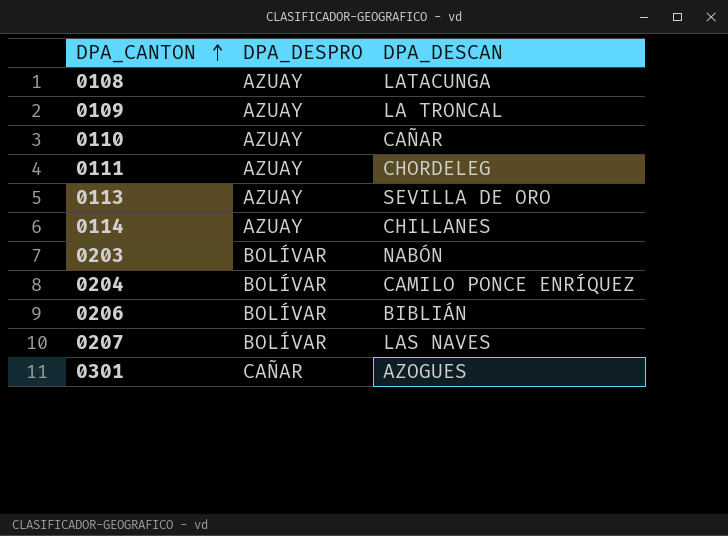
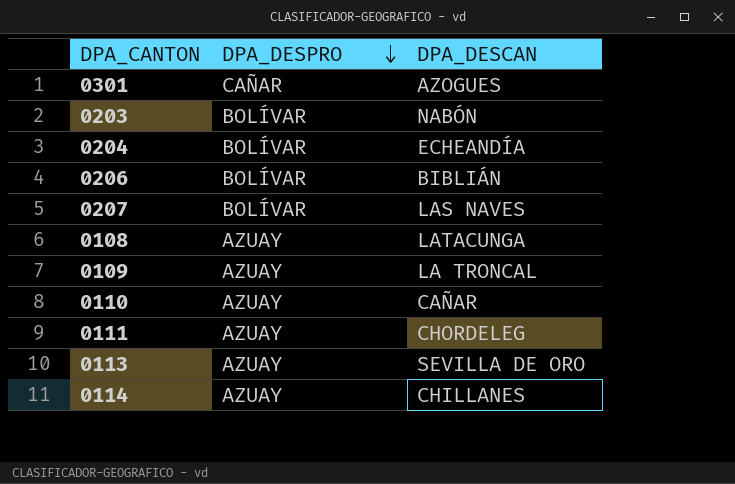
row order: DPA_CANTON ascending -> DPA_DESPRO descending
0204 | DPA_DESCAN: CAMILO PONCE ENRÍQUEZ -> ECHEANDÍA

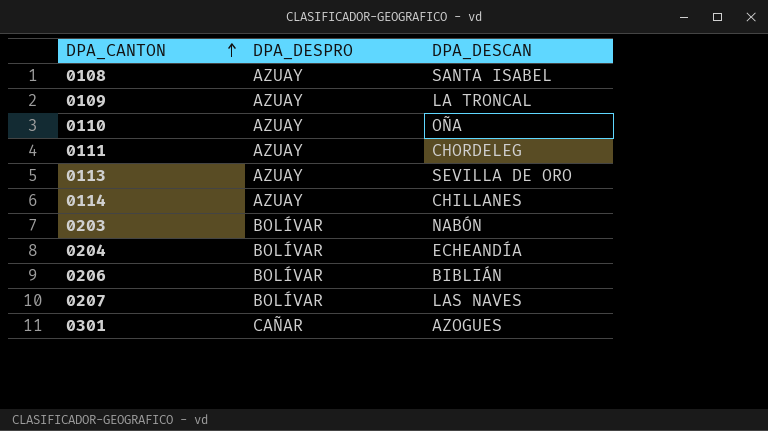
row order: DPA_DESPRO descending -> DPA_CANTON ascending
0108 | DPA_DESCAN: LATACUNGA -> SANTA ISABEL
0110 | DPA_DESCAN: CAÑAR -> OÑA

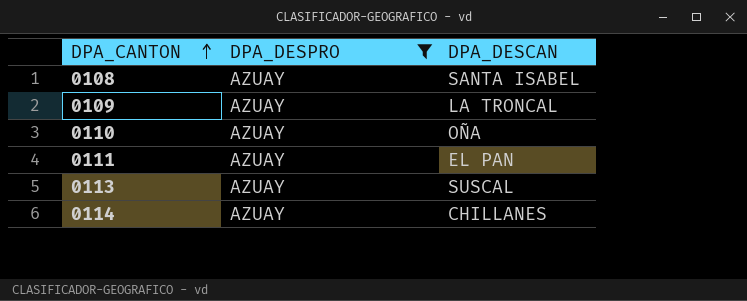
filter: none -> DPA_DESPRO = AZUAY
0111 | DPA_DESCAN: CHORDELEG -> EL PAN
0113 | DPA_DESCAN: SEVILLA DE ORO -> SUSCAL

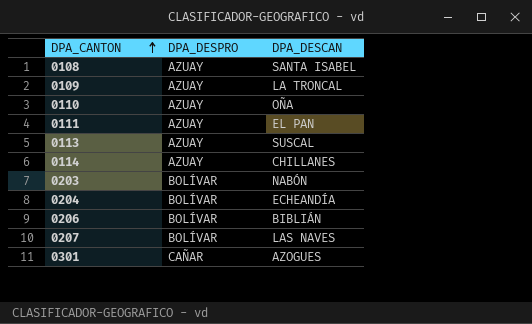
filter: DPA_DESPRO = AZUAY -> none

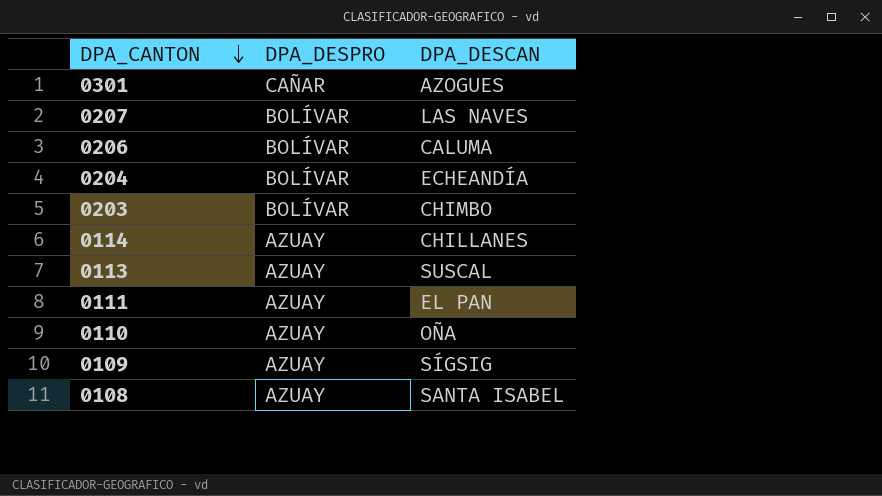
row order: DPA_CANTON ascending -> DPA_CANTON descending
0206 | DPA_DESCAN: BIBLIÁN -> CALUMA
0203 | DPA_DESCAN: NABÓN -> CHIMBO
0109 | DPA_DESCAN: LA TRONCAL -> SÍGSIG

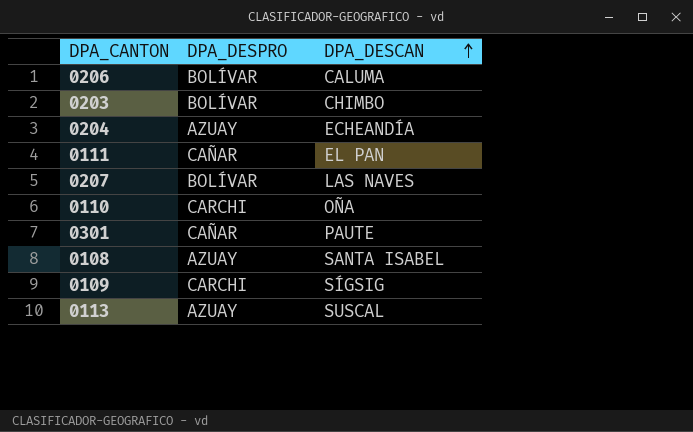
row order: DPA_CANTON descending -> DPA_DESCAN ascending
row 0114: AZUAY | CHILLANES -> none
0204 | DPA_DESPRO: BOLÍVAR -> AZUAY
0111 | DPA_DESPRO: AZUAY -> CAÑAR
0110 | DPA_DESPRO: AZUAY -> CARCHI
0301 | DPA_DESCAN: AZOGUES -> PAUTE
0109 | DPA_DESPRO: AZUAY -> CARCHI

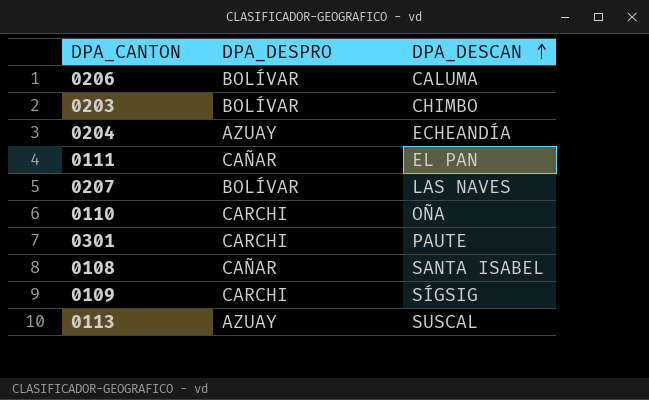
0301 | DPA_DESPRO: CAÑAR -> CARCHI
0108 | DPA_DESPRO: AZUAY -> CAÑAR

